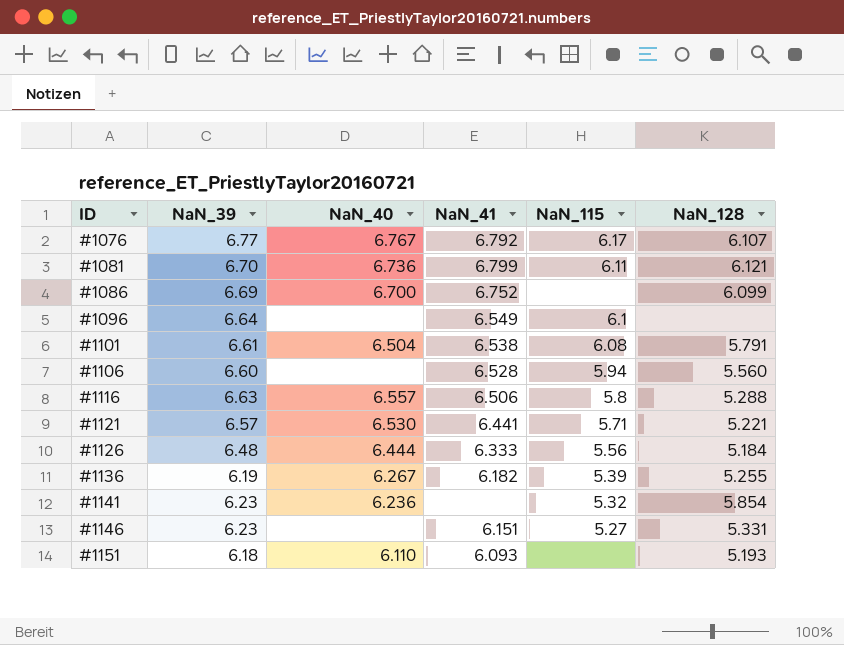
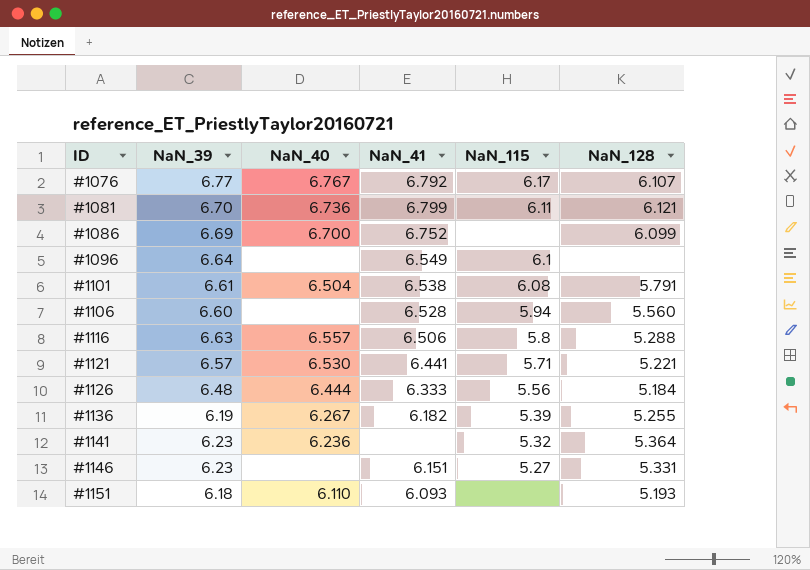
#1141 | NaN_128: 5.854 -> 5.364

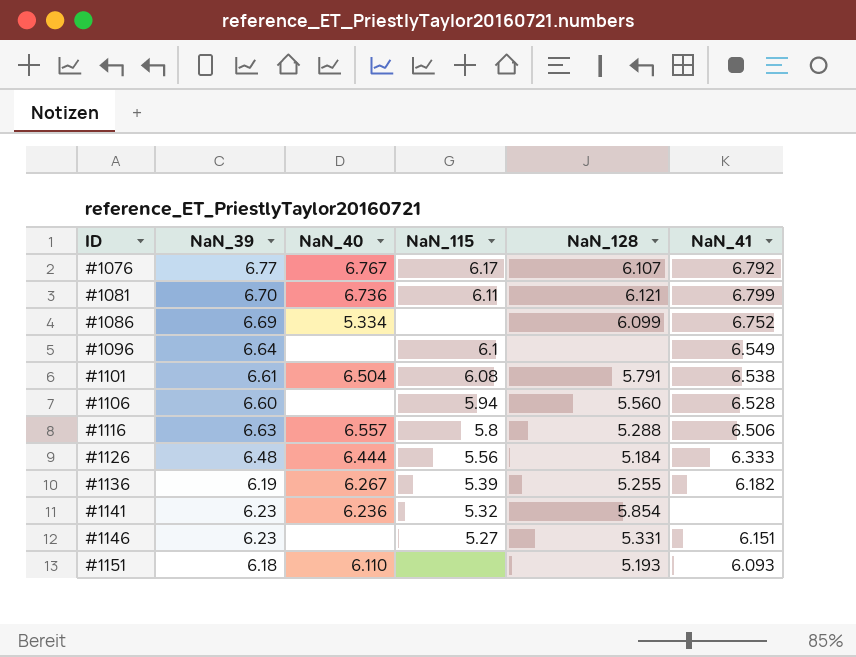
column NaN_41 | position: 4 -> 6
row #1121: 6.57 | 6.530 | 6.441 | 5.71 | 5.221 -> none
#1086 | NaN_40: 6.700 -> 5.334
#1141 | NaN_128: 5.364 -> 5.854

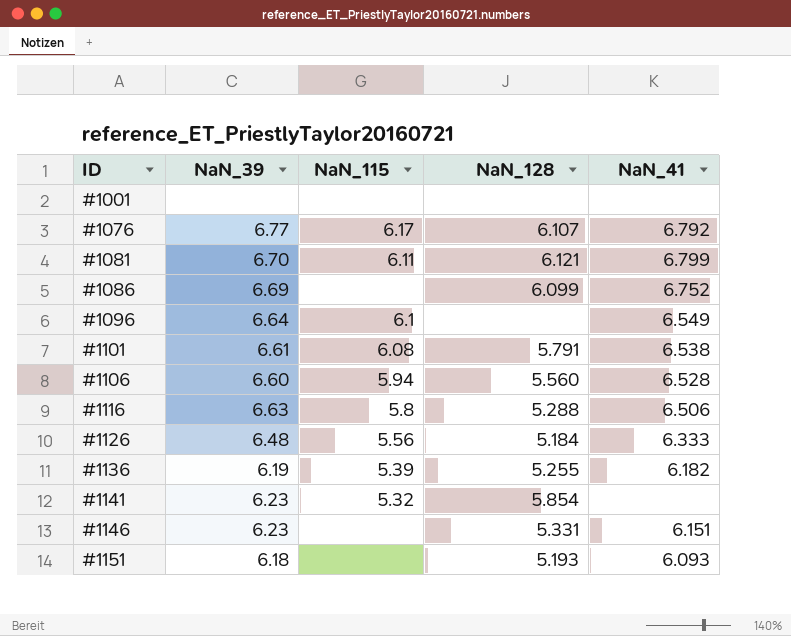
column NaN_40 | position: 3 -> none
row #1001: none -> none | none | none | none
#1146 | NaN_115: 5.27 -> none

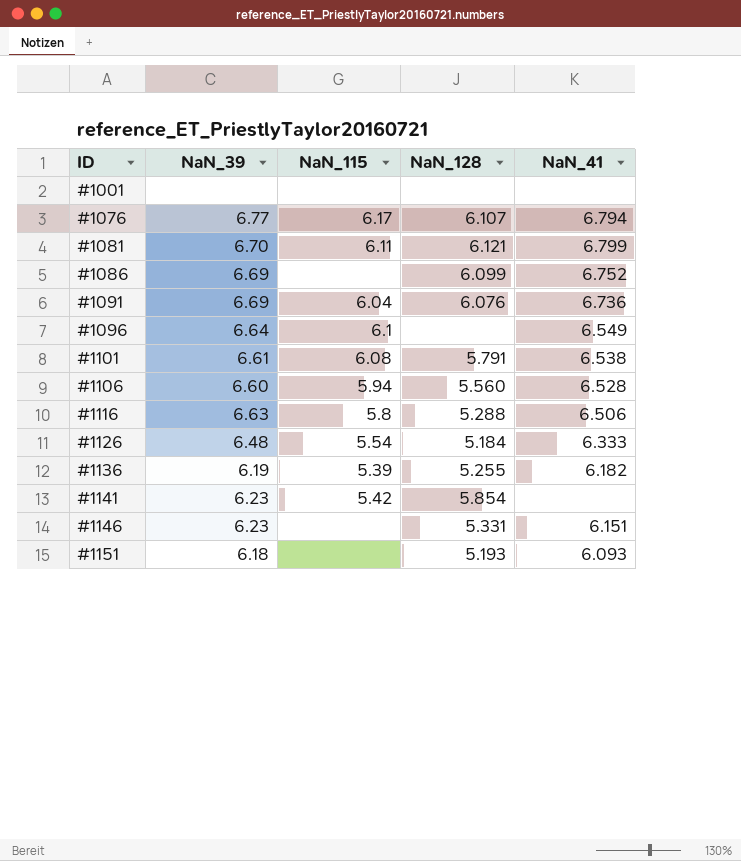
#1076 | NaN_41: 6.792 -> 6.794
row #1091: none -> 6.69 | 6.04 | 6.076 | 6.736
#1126 | NaN_115: 5.56 -> 5.54
#1141 | NaN_115: 5.32 -> 5.42

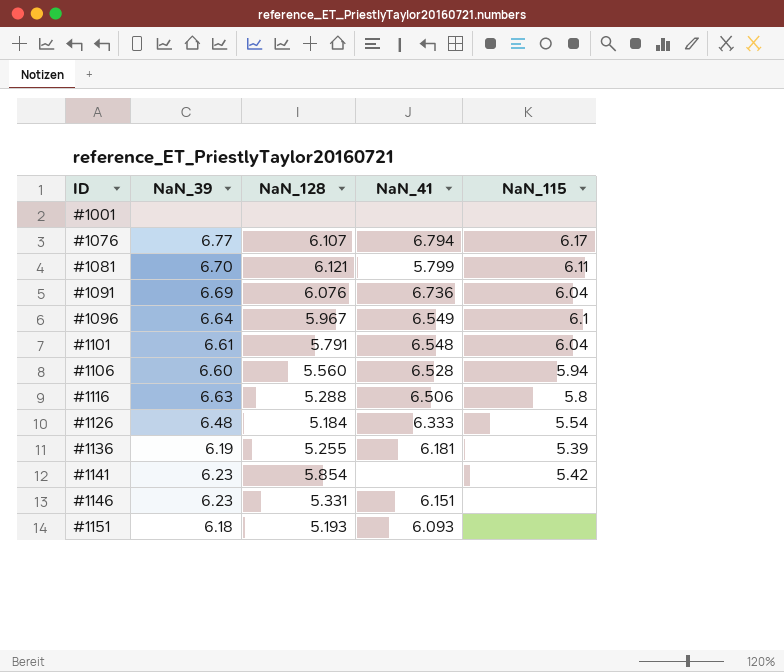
column NaN_115 | position: 3 -> 5
row #1086: 6.69 | none | 6.099 | 6.752 -> none
#1081 | NaN_41: 6.799 -> 5.799
#1096 | NaN_128: none -> 5.967
#1101 | NaN_41: 6.538 -> 6.548
#1101 | NaN_115: 6.08 -> 6.04
#1136 | NaN_41: 6.182 -> 6.181

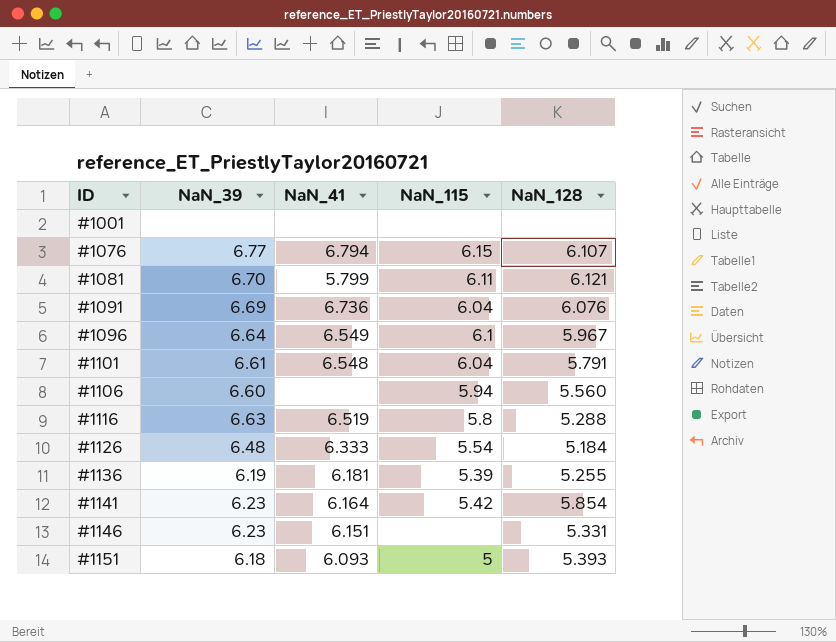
column NaN_128 | position: 3 -> 5
#1076 | NaN_115: 6.17 -> 6.15
#1106 | NaN_41: 6.528 -> none
#1116 | NaN_41: 6.506 -> 6.519
#1141 | NaN_41: none -> 6.164
#1151 | NaN_115: none -> 5
#1151 | NaN_128: 5.193 -> 5.393

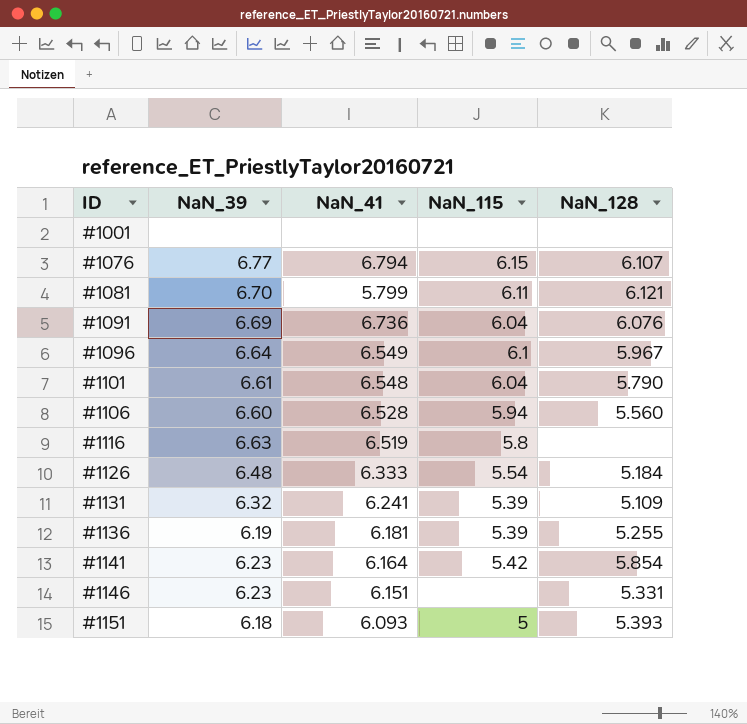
#1101 | NaN_128: 5.791 -> 5.790
#1106 | NaN_41: none -> 6.528
#1116 | NaN_128: 5.288 -> none
row #1131: none -> 6.32 | 6.241 | 5.39 | 5.109

